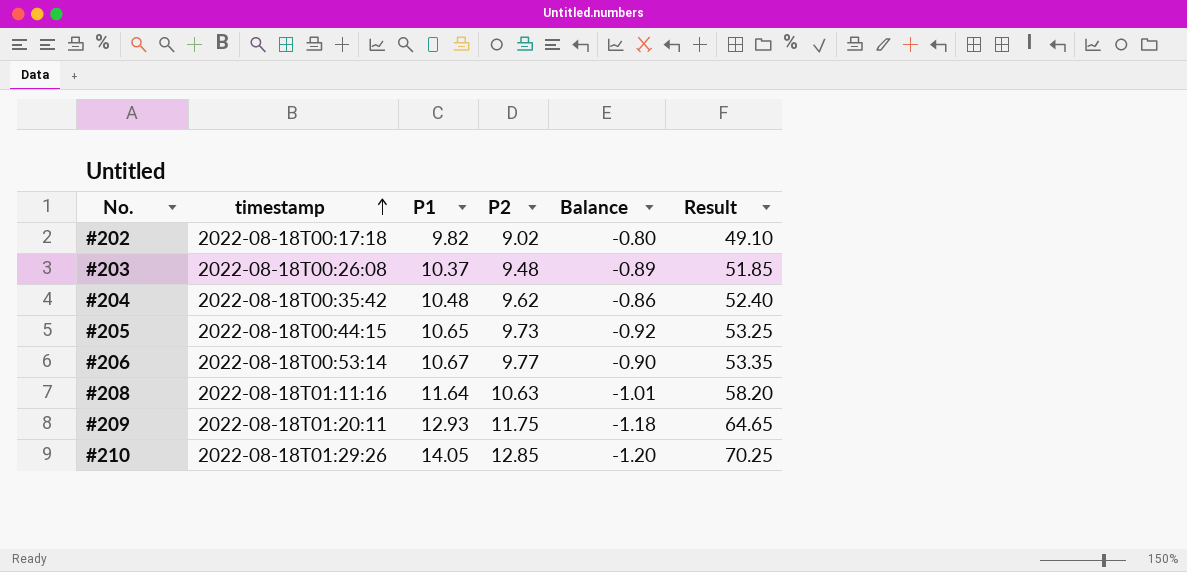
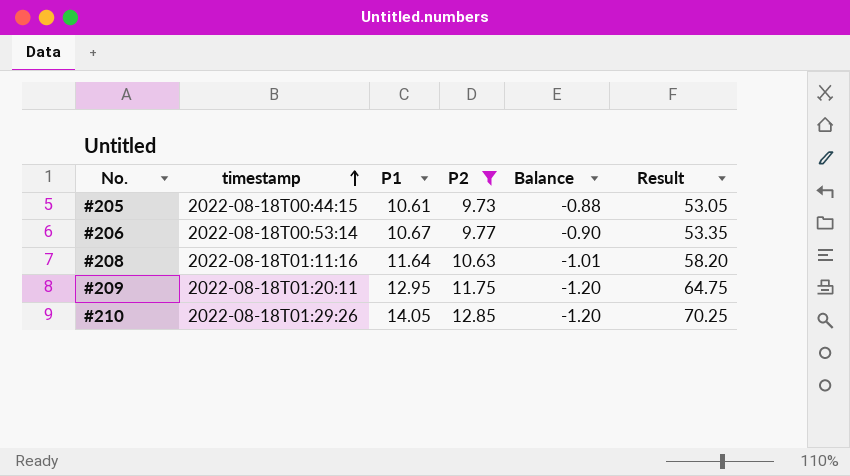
filter: none -> P2 >= 9.73
#205 | P1: 10.65 -> 10.61
#205 | Balance: -0.92 -> -0.88
#205 | Result: 53.25 -> 53.05
#209 | P1: 12.93 -> 12.95
#209 | Balance: -1.18 -> -1.20
#209 | Result: 64.65 -> 64.75

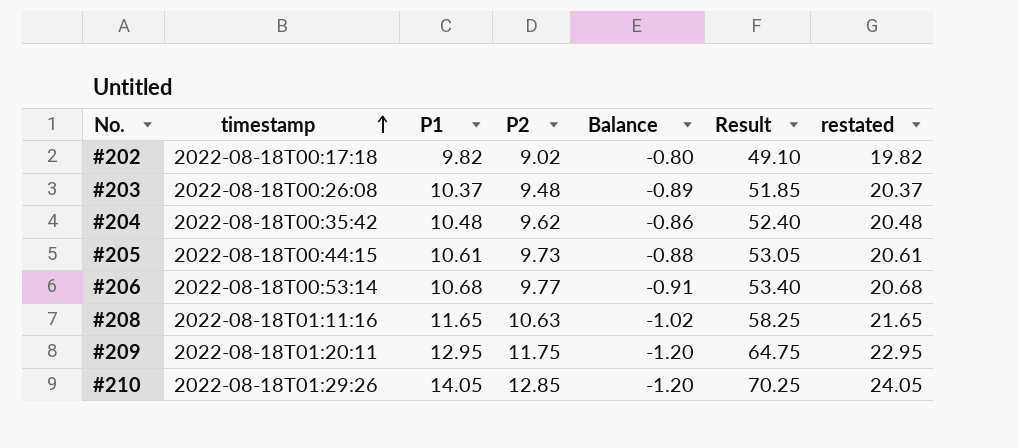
filter: P2 >= 9.73 -> none
column restated | formula: none -> [P1] + 10
#206 | P1: 10.67 -> 10.68
#206 | Balance: -0.90 -> -0.91
#206 | Result: 53.35 -> 53.40
#208 | P1: 11.64 -> 11.65
#208 | Balance: -1.01 -> -1.02
#208 | Result: 58.20 -> 58.25

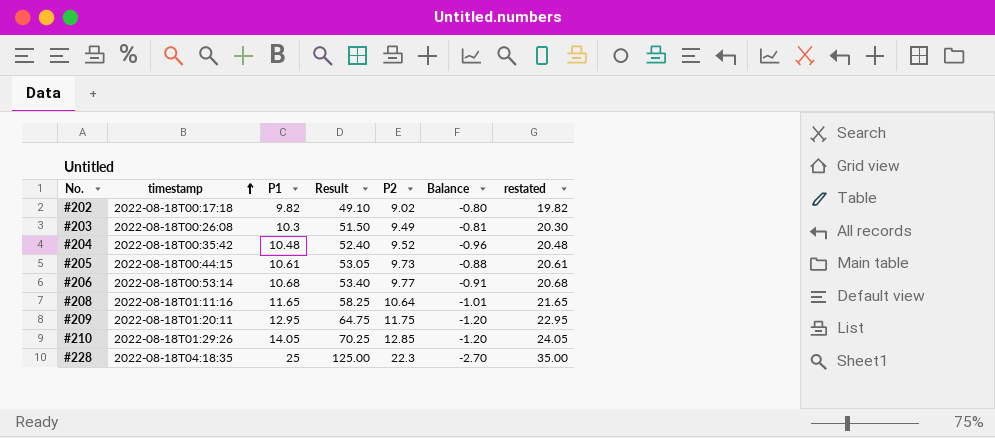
column Result | position: 6 -> 4
#203 | P1: 10.37 -> 10.3
#203 | Result: 51.85 -> 51.50
#203 | P2: 9.48 -> 9.49
#203 | Balance: -0.89 -> -0.81
#203 | restated: 20.37 -> 20.30
#204 | P2: 9.62 -> 9.52
#204 | Balance: -0.86 -> -0.96
#208 | P2: 10.63 -> 10.64
#208 | Balance: -1.02 -> -1.01
row #228: none -> 2022-08-18T04:18:35 | 25 | 125.00 | 22.3 | -2.70 | 35.00

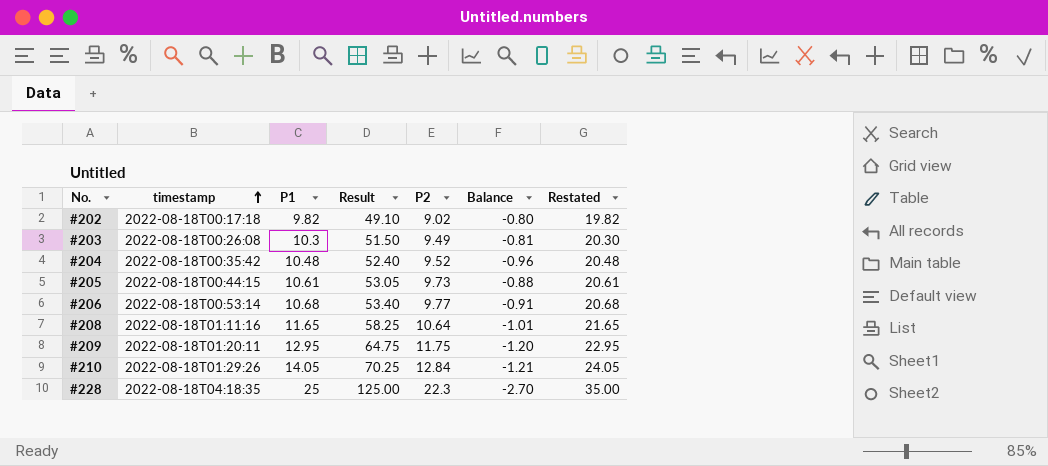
column name: restated -> Restated
#210 | P2: 12.85 -> 12.84
#210 | Balance: -1.20 -> -1.21

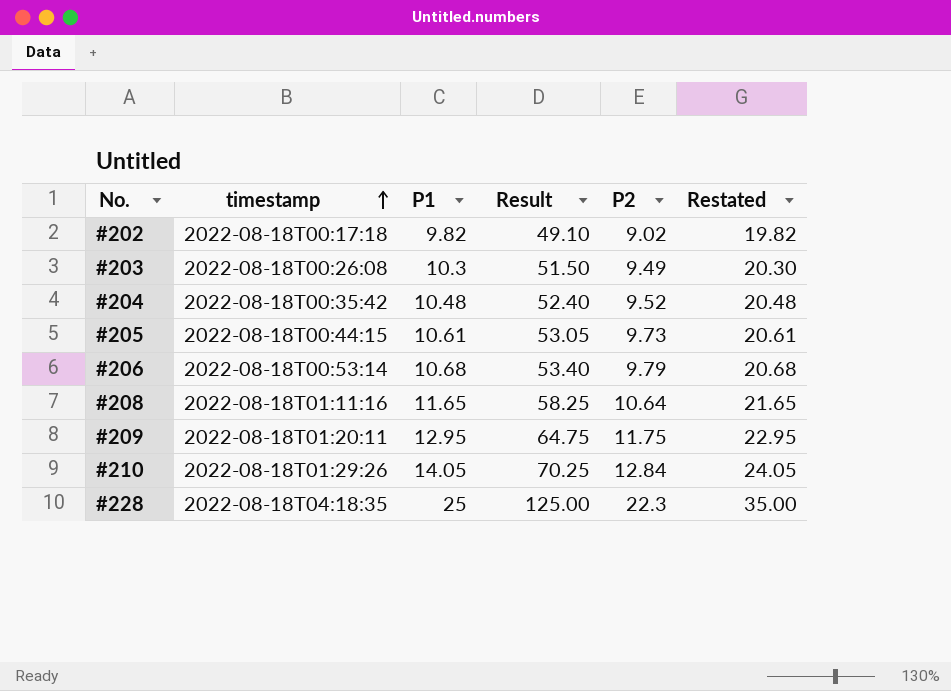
column Balance | formula: [P2] - [P1] -> none
#206 | P2: 9.77 -> 9.79

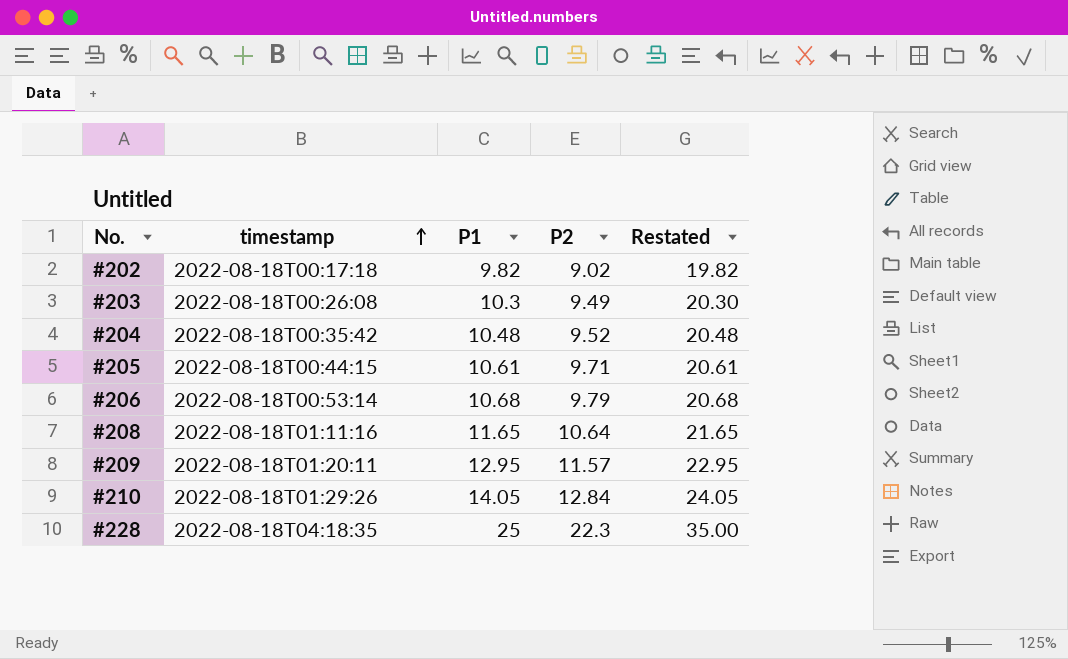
column Result | formula: [P1] * 5 -> none
#205 | P2: 9.73 -> 9.71
#209 | P2: 11.75 -> 11.57

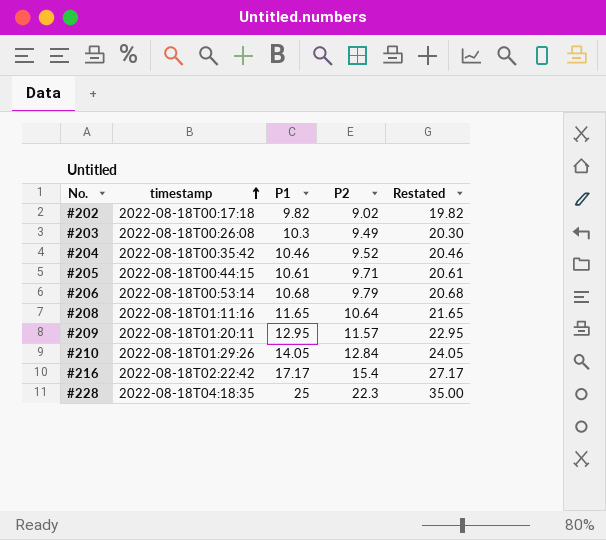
#204 | P1: 10.48 -> 10.46
#204 | Restated: 20.48 -> 20.46
row #216: none -> 2022-08-18T02:22:42 | 17.17 | 15.4 | 27.17

